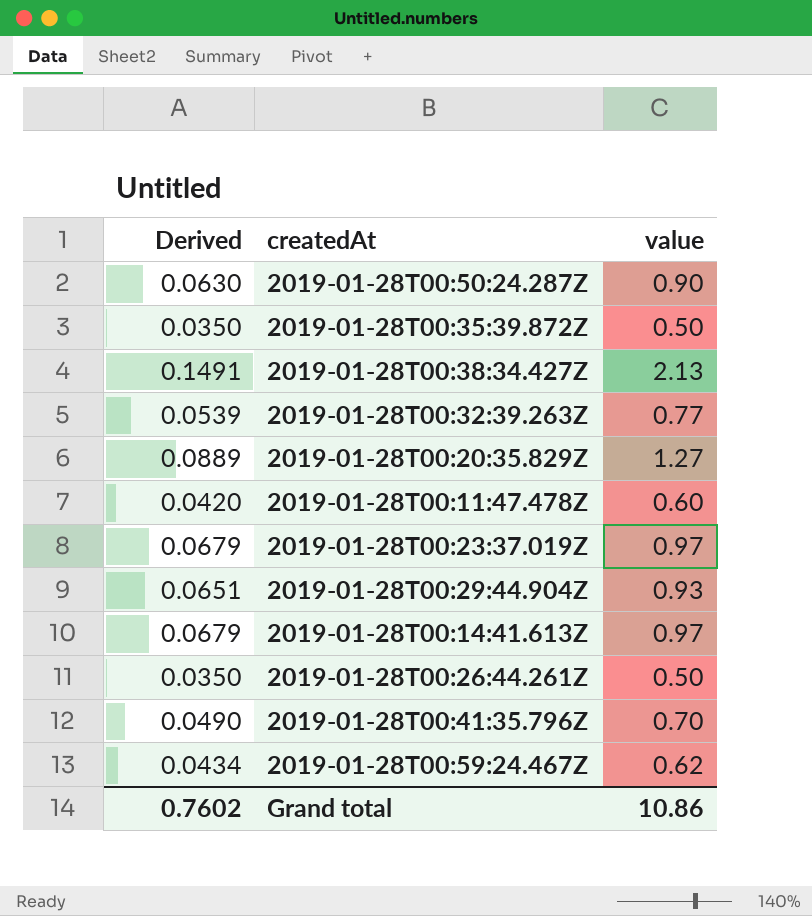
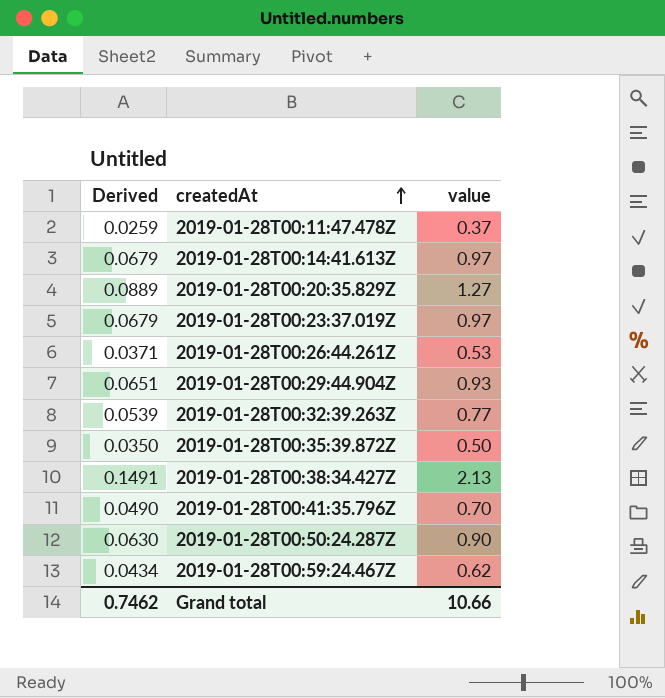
row order: none -> createdAt ascending
2019-01-28T00:11:47.478Z | Derived: 0.0420 -> 0.0259
2019-01-28T00:11:47.478Z | value: 0.60 -> 0.37
2019-01-28T00:26:44.261Z | Derived: 0.0350 -> 0.0371
2019-01-28T00:26:44.261Z | value: 0.50 -> 0.53
Grand total | Derived: 0.7602 -> 0.7462
Grand total | value: 10.86 -> 10.66

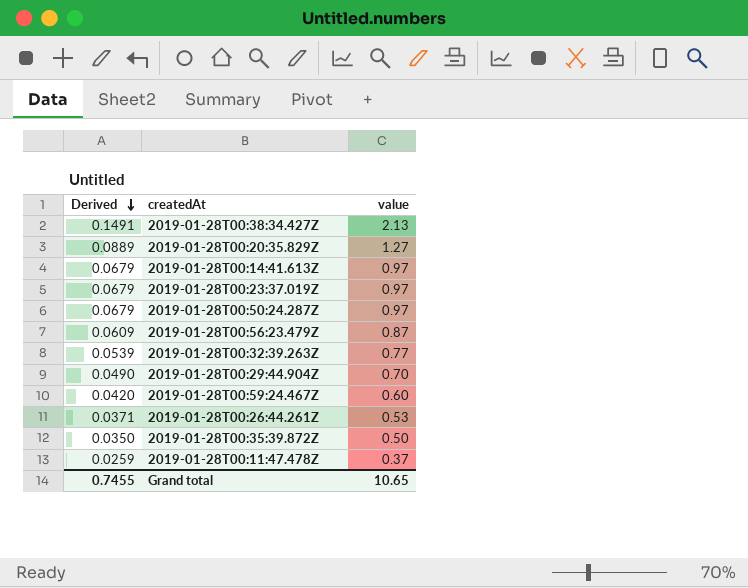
row order: createdAt ascending -> Derived descending
row 2019-01-28T00:41:35.796Z: 0.0490 | 0.70 -> none
2019-01-28T00:50:24.287Z | Derived: 0.0630 -> 0.0679
2019-01-28T00:50:24.287Z | value: 0.90 -> 0.97
row 2019-01-28T00:56:23.479Z: none -> 0.0609 | 0.87
2019-01-28T00:29:44.904Z | Derived: 0.0651 -> 0.0490
2019-01-28T00:29:44.904Z | value: 0.93 -> 0.70
2019-01-28T00:59:24.467Z | Derived: 0.0434 -> 0.0420
2019-01-28T00:59:24.467Z | value: 0.62 -> 0.60
Grand total | Derived: 0.7462 -> 0.7455
Grand total | value: 10.66 -> 10.65

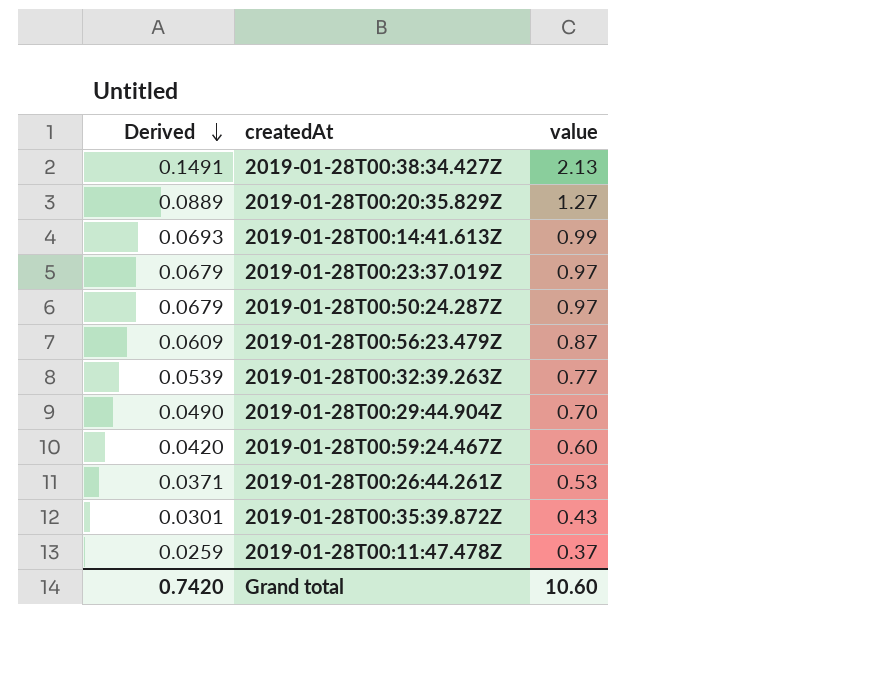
2019-01-28T00:14:41.613Z | Derived: 0.0679 -> 0.0693
2019-01-28T00:14:41.613Z | value: 0.97 -> 0.99
2019-01-28T00:35:39.872Z | Derived: 0.0350 -> 0.0301
2019-01-28T00:35:39.872Z | value: 0.50 -> 0.43
Grand total | Derived: 0.7455 -> 0.7420
Grand total | value: 10.65 -> 10.60

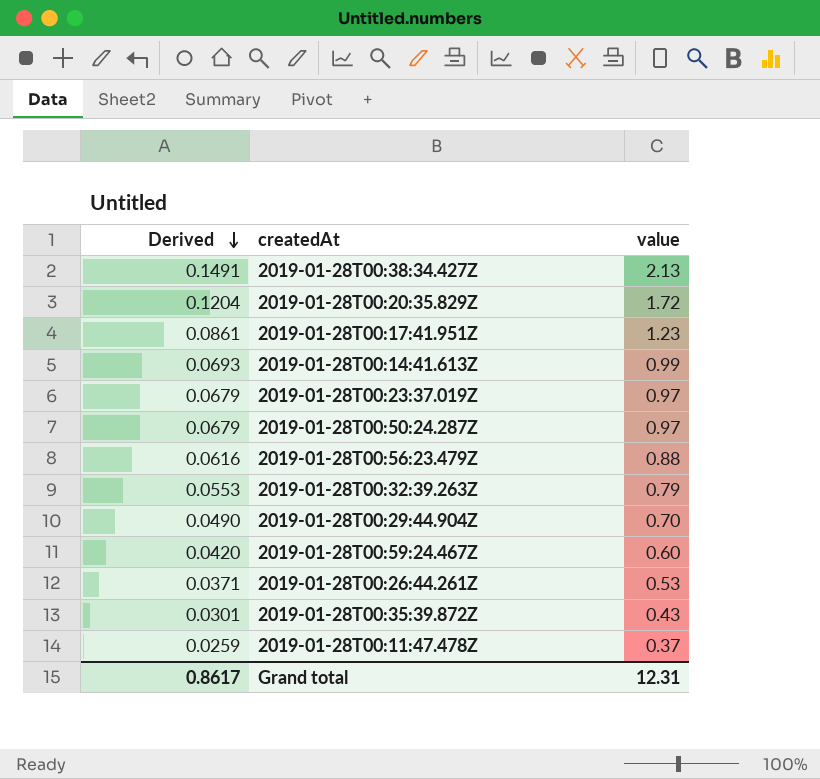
2019-01-28T00:20:35.829Z | Derived: 0.0889 -> 0.1204
2019-01-28T00:20:35.829Z | value: 1.27 -> 1.72
row 2019-01-28T00:17:41.951Z: none -> 0.0861 | 1.23
2019-01-28T00:56:23.479Z | Derived: 0.0609 -> 0.0616
2019-01-28T00:56:23.479Z | value: 0.87 -> 0.88
2019-01-28T00:32:39.263Z | Derived: 0.0539 -> 0.0553
2019-01-28T00:32:39.263Z | value: 0.77 -> 0.79
Grand total | Derived: 0.7420 -> 0.8617
Grand total | value: 10.60 -> 12.31

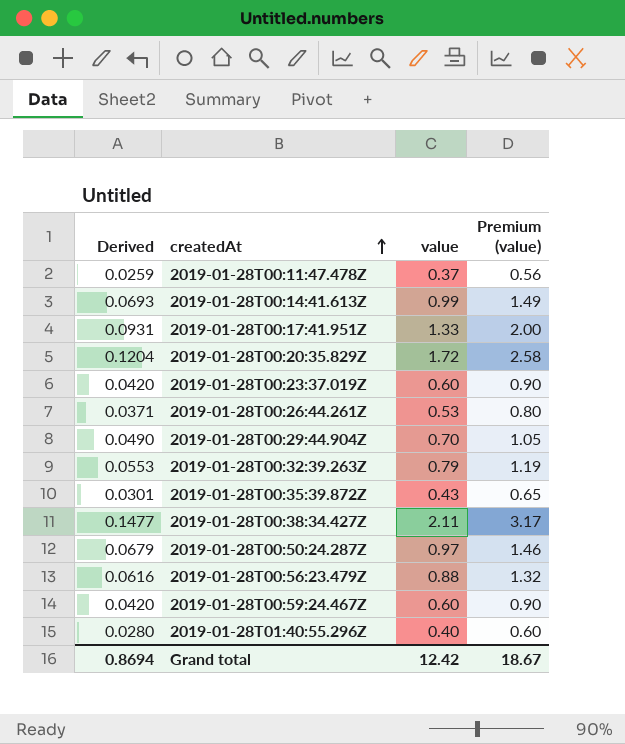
row order: Derived descending -> createdAt ascending
column Premium (value) | formula: none -> [value] * 1.5
2019-01-28T00:17:41.951Z | Derived: 0.0861 -> 0.0931
2019-01-28T00:17:41.951Z | value: 1.23 -> 1.33
2019-01-28T00:23:37.019Z | Derived: 0.0679 -> 0.0420
2019-01-28T00:23:37.019Z | value: 0.97 -> 0.60
2019-01-28T00:38:34.427Z | Derived: 0.1491 -> 0.1477
2019-01-28T00:38:34.427Z | value: 2.13 -> 2.11
row 2019-01-28T01:40:55.296Z: none -> 0.0280 | 0.40 | 0.60
Grand total | Derived: 0.8617 -> 0.8694
Grand total | value: 12.31 -> 12.42

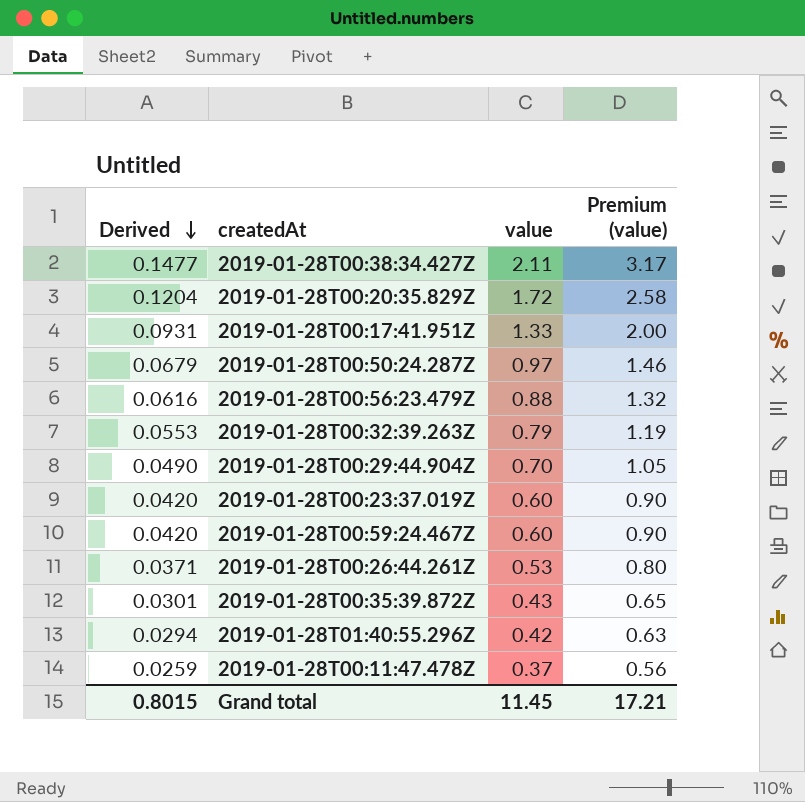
row order: createdAt ascending -> Derived descending
row 2019-01-28T00:14:41.613Z: 0.0693 | 0.99 | 1.49 -> none
2019-01-28T01:40:55.296Z | Derived: 0.0280 -> 0.0294
2019-01-28T01:40:55.296Z | value: 0.40 -> 0.42
2019-01-28T01:40:55.296Z | Premium (value): 0.60 -> 0.63
Grand total | Derived: 0.8694 -> 0.8015
Grand total | value: 12.42 -> 11.45
Grand total | Premium (value): 18.67 -> 17.21

